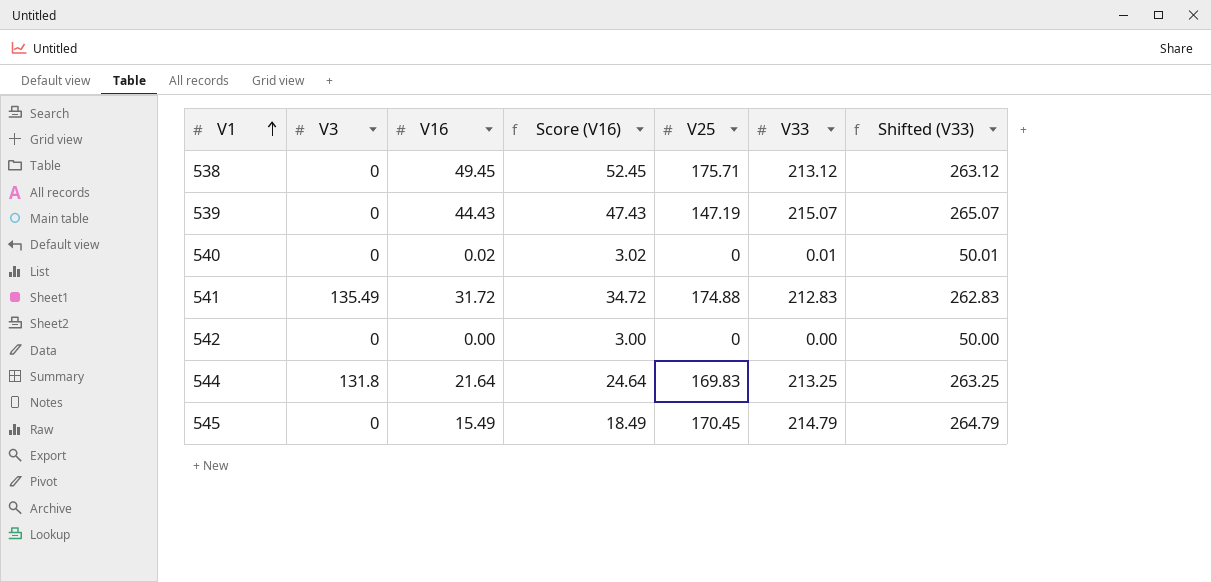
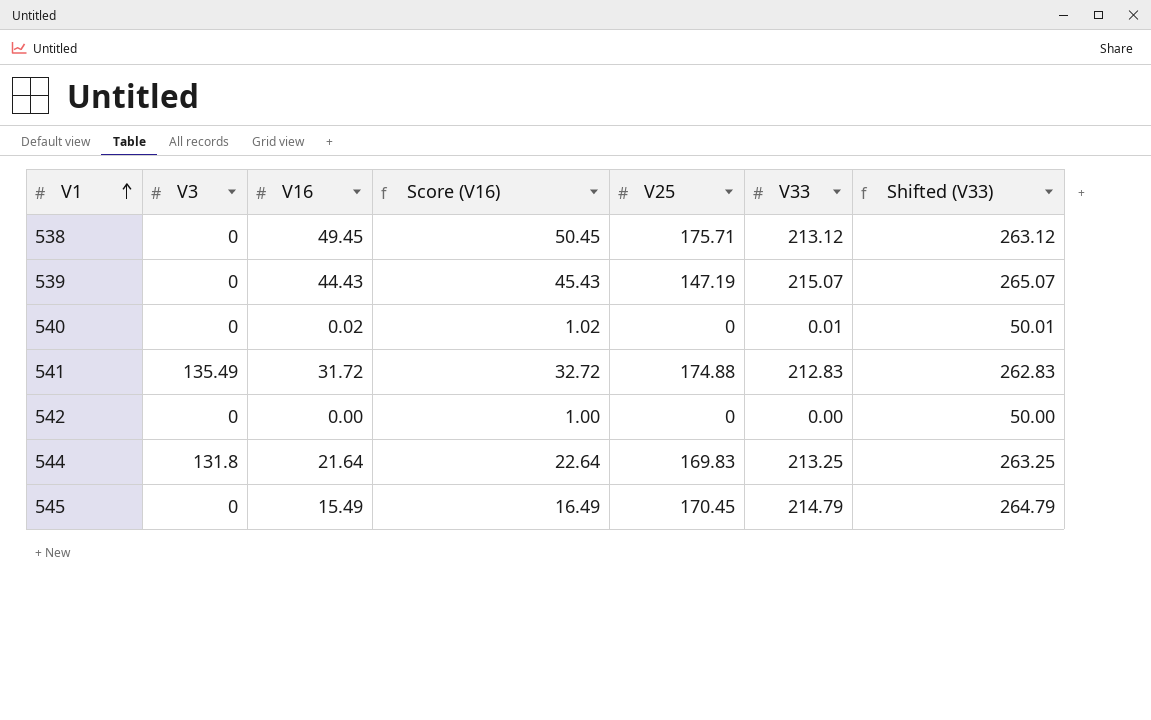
column Score (V16) | formula: [V16] + 3 -> [V16] + 1

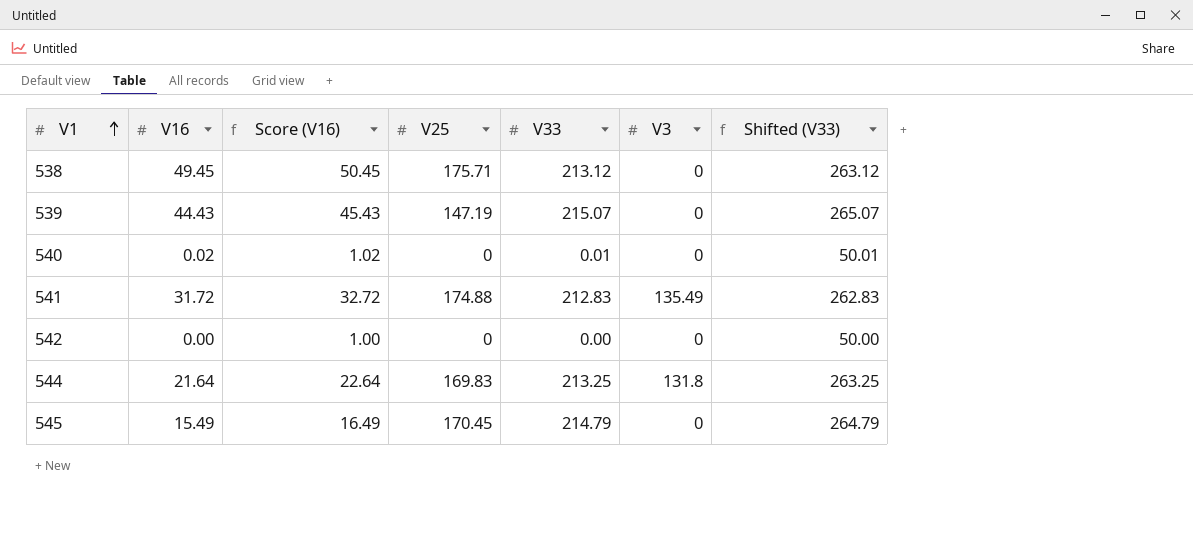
column V3 | position: 2 -> 6

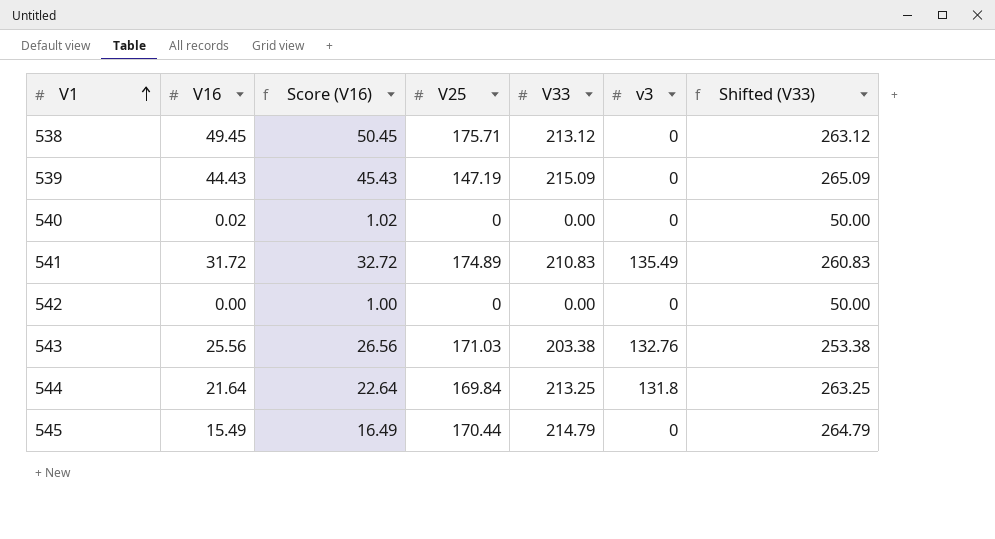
column name: V3 -> v3
539 | V33: 215.07 -> 215.09
539 | Shifted (V33): 265.07 -> 265.09
540 | V33: 0.01 -> 0.00
540 | Shifted (V33): 50.01 -> 50.00
541 | V25: 174.88 -> 174.89
541 | V33: 212.83 -> 210.83
541 | Shifted (V33): 262.83 -> 260.83
row 543: none -> 25.56 | 26.56 | 171.03 | 203.38 | 132.76 | 253.38
544 | V25: 169.83 -> 169.84
545 | V25: 170.45 -> 170.44

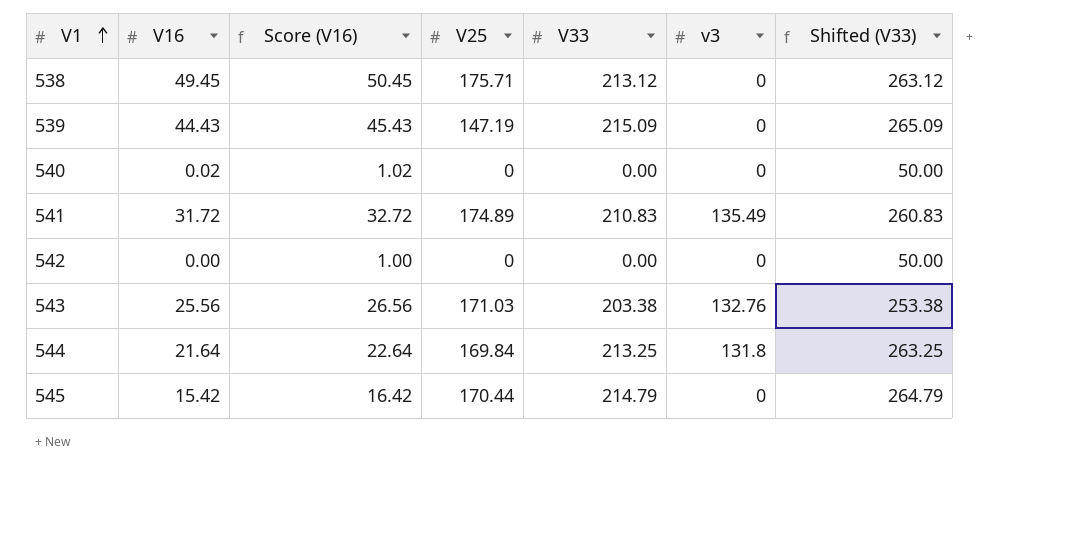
545 | V16: 15.49 -> 15.42
545 | Score (V16): 16.49 -> 16.42

